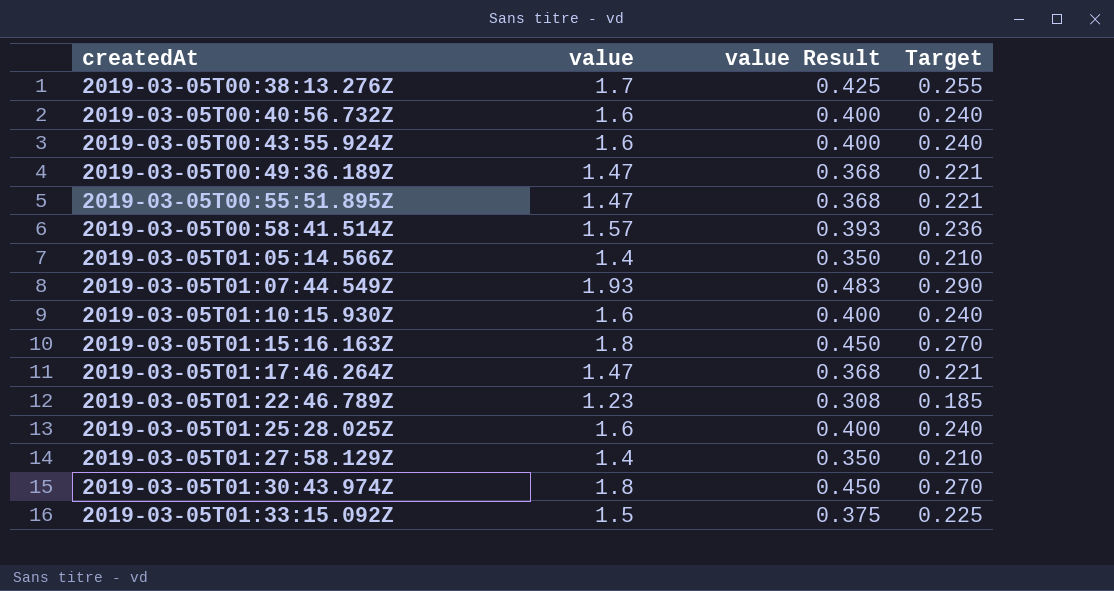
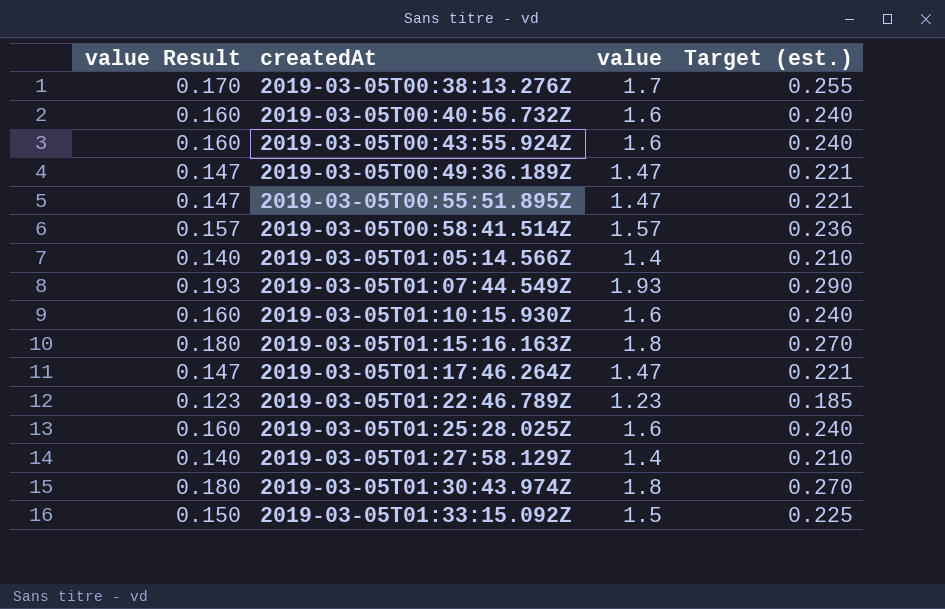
column value Result | formula: [value] * 0.25 -> [value] * 0.1
column value Result | position: 3 -> 1
column name: Target -> Target (est.)

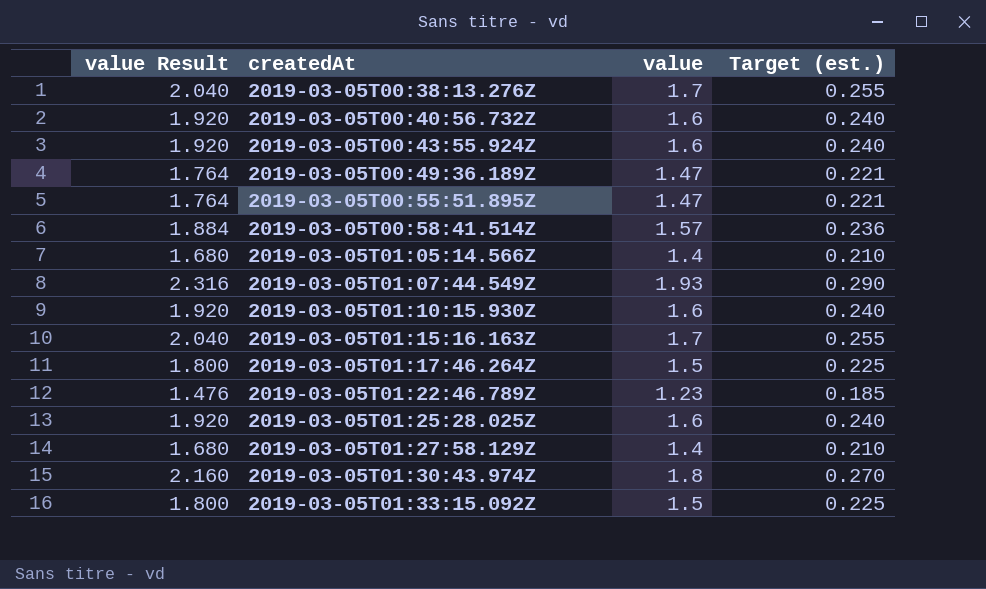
column value Result | formula: [value] * 0.1 -> [value] * 1.2
2019-03-05T01:15:16.163Z | value: 1.8 -> 1.7
2019-03-05T01:15:16.163Z | Target (est.): 0.270 -> 0.255
2019-03-05T01:17:46.264Z | value: 1.47 -> 1.5
2019-03-05T01:17:46.264Z | Target (est.): 0.221 -> 0.225

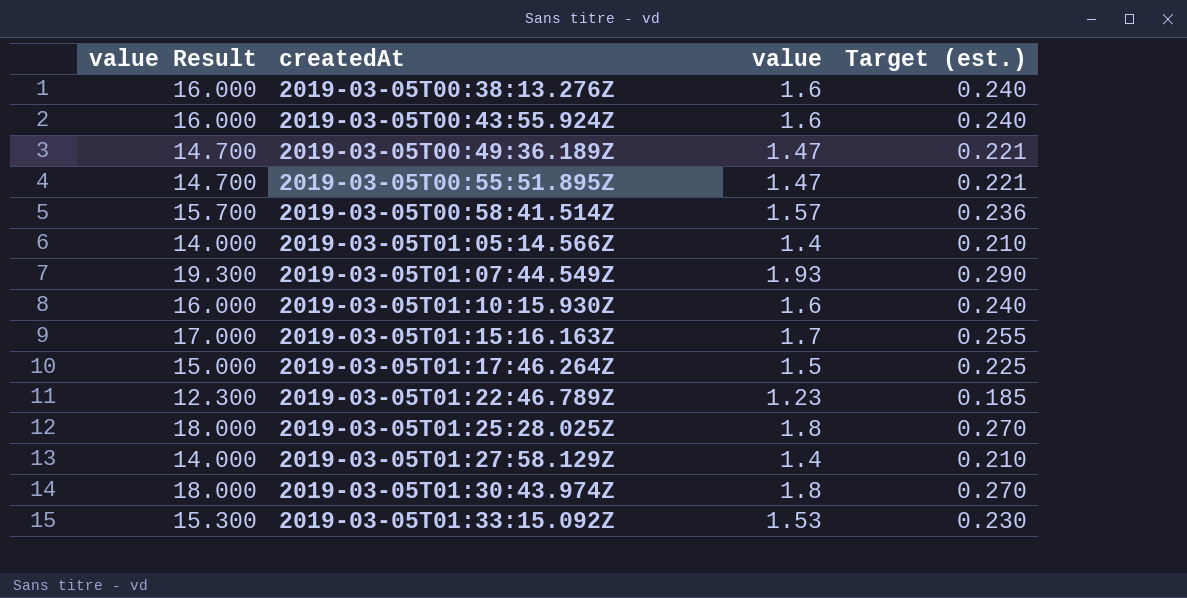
column value Result | formula: [value] * 1.2 -> [value] * 10
row 2019-03-05T00:40:56.732Z: 1.920 | 1.6 | 0.240 -> none
2019-03-05T00:38:13.276Z | value: 1.7 -> 1.6
2019-03-05T00:38:13.276Z | Target (est.): 0.255 -> 0.240
2019-03-05T01:25:28.025Z | value: 1.6 -> 1.8
2019-03-05T01:25:28.025Z | Target (est.): 0.240 -> 0.270
2019-03-05T01:33:15.092Z | value: 1.5 -> 1.53
2019-03-05T01:33:15.092Z | Target (est.): 0.225 -> 0.230

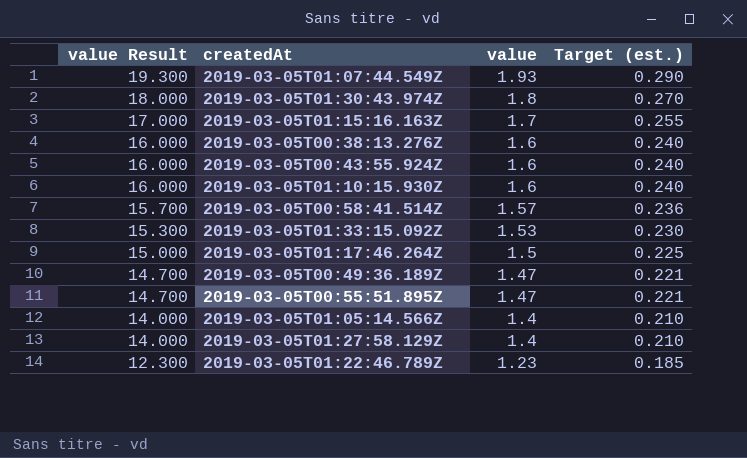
row order: createdAt ascending -> value Result descending
row 2019-03-05T01:25:28.025Z: 18.000 | 1.8 | 0.270 -> none

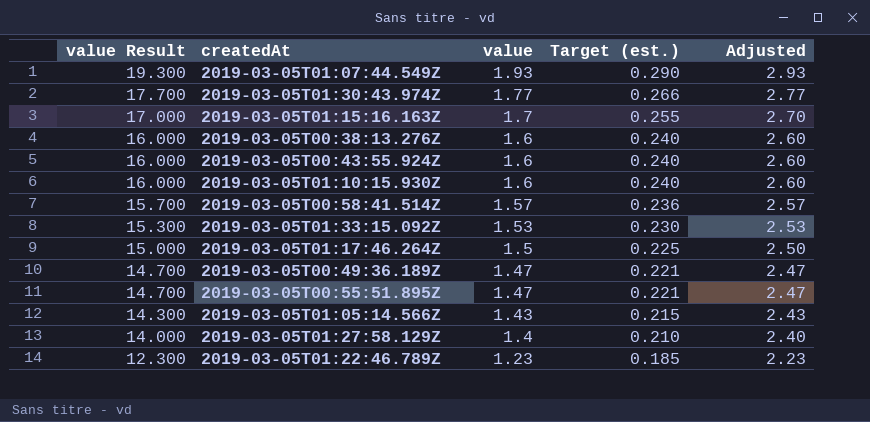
column Adjusted | formula: none -> [value] + 1
2019-03-05T01:30:43.974Z | value Result: 18.000 -> 17.700
2019-03-05T01:30:43.974Z | value: 1.8 -> 1.77
2019-03-05T01:30:43.974Z | Target (est.): 0.270 -> 0.266
2019-03-05T01:05:14.566Z | value Result: 14.000 -> 14.300
2019-03-05T01:05:14.566Z | value: 1.4 -> 1.43
2019-03-05T01:05:14.566Z | Target (est.): 0.210 -> 0.215

